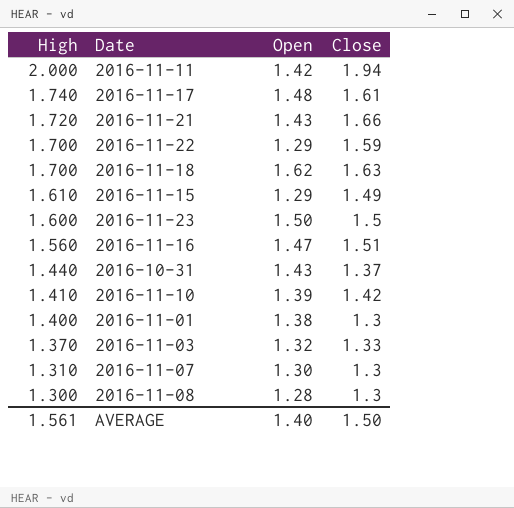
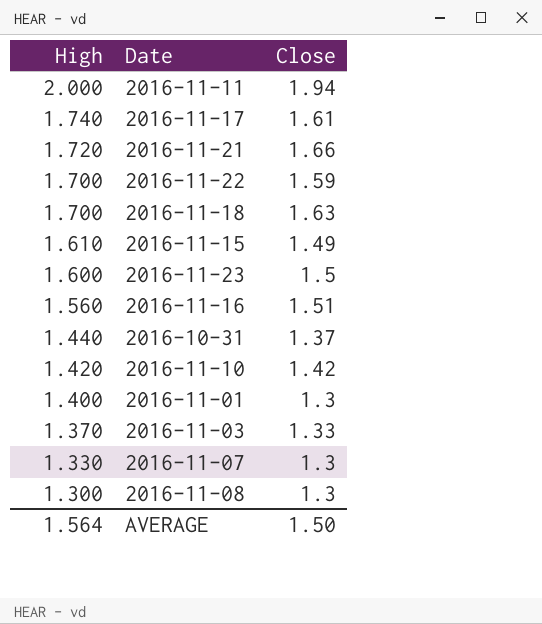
column Open | position: 3 -> none
2016-11-10 | High: 1.410 -> 1.420
2016-11-07 | High: 1.310 -> 1.330
AVERAGE | High: 1.561 -> 1.564

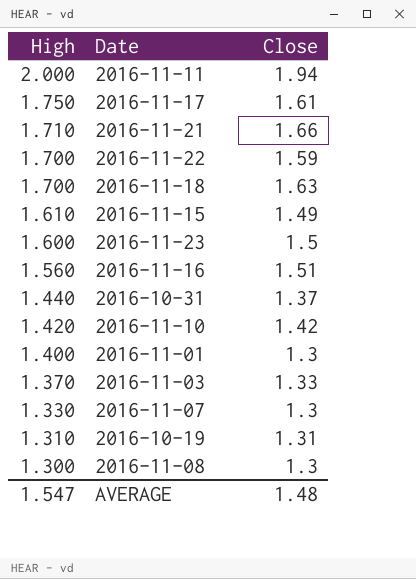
2016-11-17 | High: 1.740 -> 1.750
2016-11-21 | High: 1.720 -> 1.710
row 2016-10-19: none -> 1.310 | 1.31
AVERAGE | High: 1.564 -> 1.547
AVERAGE | Close: 1.50 -> 1.48

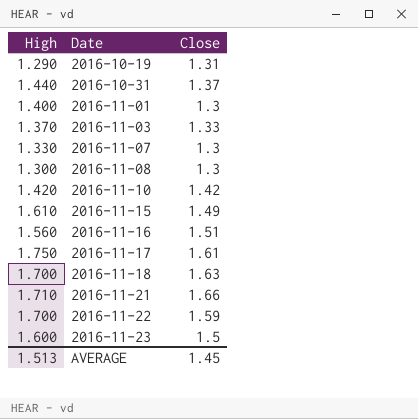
row order: High descending -> Date ascending
row 2016-11-11: 2.000 | 1.94 -> none
2016-10-19 | High: 1.310 -> 1.290
AVERAGE | High: 1.547 -> 1.513
AVERAGE | Close: 1.48 -> 1.45

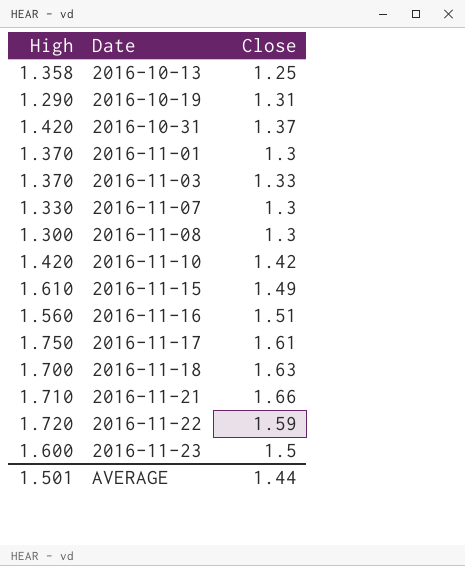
row 2016-10-13: none -> 1.358 | 1.25
2016-10-31 | High: 1.440 -> 1.420
2016-11-01 | High: 1.400 -> 1.370
2016-11-22 | High: 1.700 -> 1.720
AVERAGE | High: 1.513 -> 1.501
AVERAGE | Close: 1.45 -> 1.44

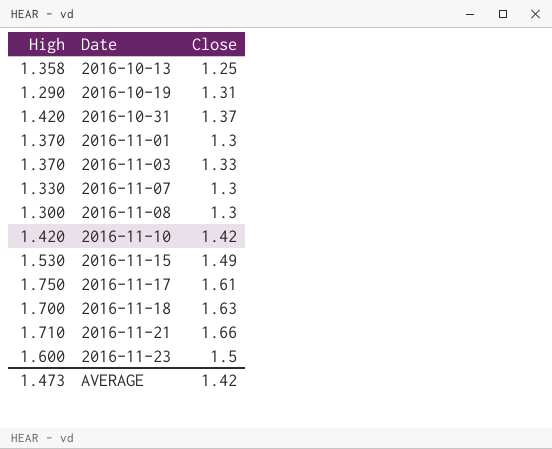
row 2016-11-16: 1.560 | 1.51 -> none
row 2016-11-22: 1.720 | 1.59 -> none
2016-11-15 | High: 1.610 -> 1.530
AVERAGE | High: 1.501 -> 1.473
AVERAGE | Close: 1.44 -> 1.42

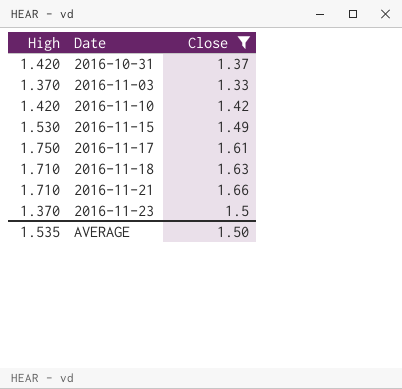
filter: none -> Close >= 1.33
2016-11-18 | High: 1.700 -> 1.710
2016-11-23 | High: 1.600 -> 1.370
AVERAGE | High: 1.473 -> 1.535
AVERAGE | Close: 1.42 -> 1.50

